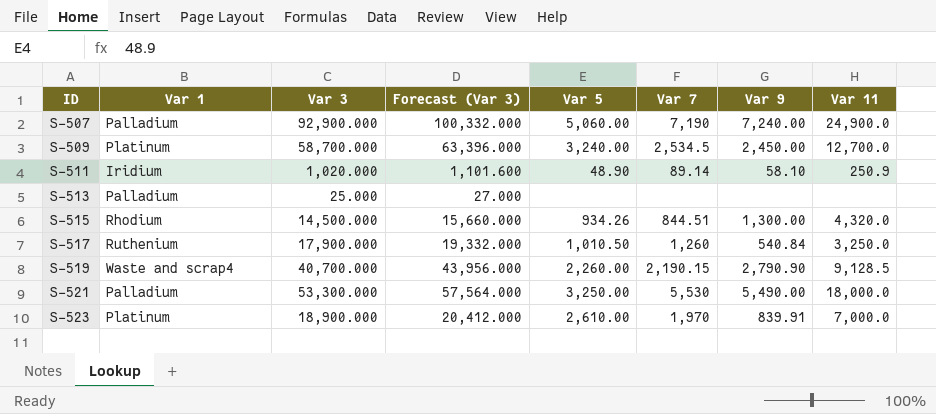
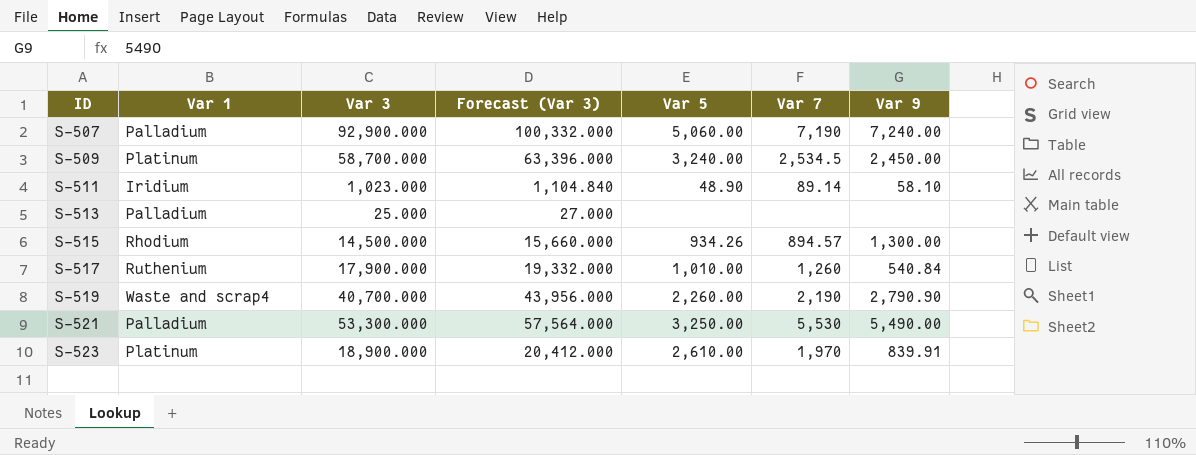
column Var 11 | position: 8 -> none
S-511 | Var 3: 1,020.000 -> 1,023.000
S-511 | Forecast (Var 3): 1,101.600 -> 1,104.840
S-515 | Var 7: 844.51 -> 894.57
S-517 | Var 5: 1,010.50 -> 1,010.00
S-519 | Var 7: 2,190.15 -> 2,190

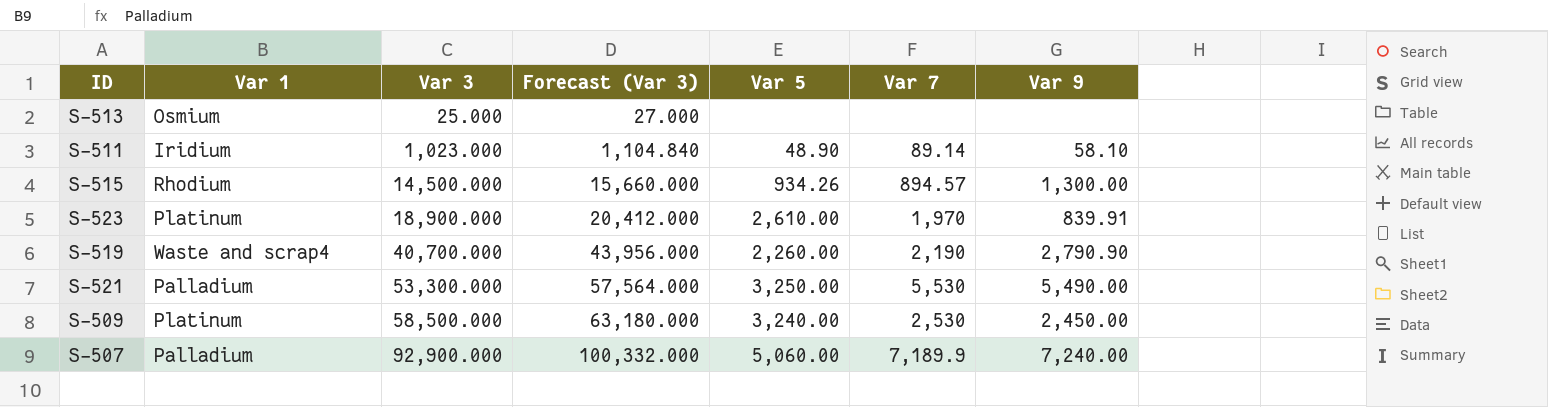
row order: ID ascending -> Var 3 ascending
row S-517: Ruthenium | 17,900.000 | 19,332.000 | 1,010.00 | 1,260 | 540.84 -> none
S-513 | Var 1: Palladium -> Osmium
S-509 | Var 3: 58,700.000 -> 58,500.000
S-509 | Forecast (Var 3): 63,396.000 -> 63,180.000
S-509 | Var 7: 2,534.5 -> 2,530
S-507 | Var 7: 7,190 -> 7,189.9

